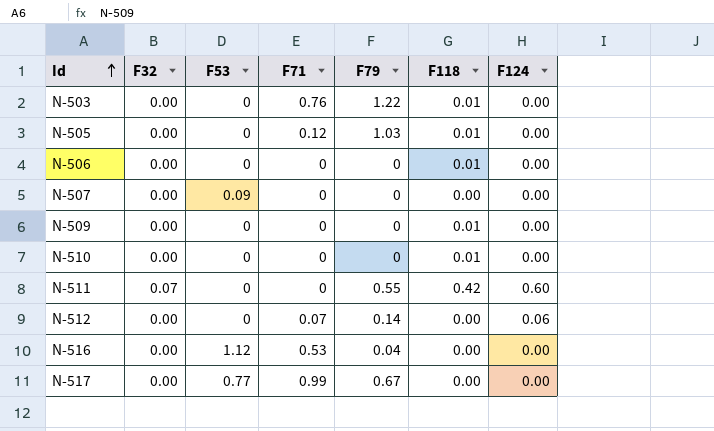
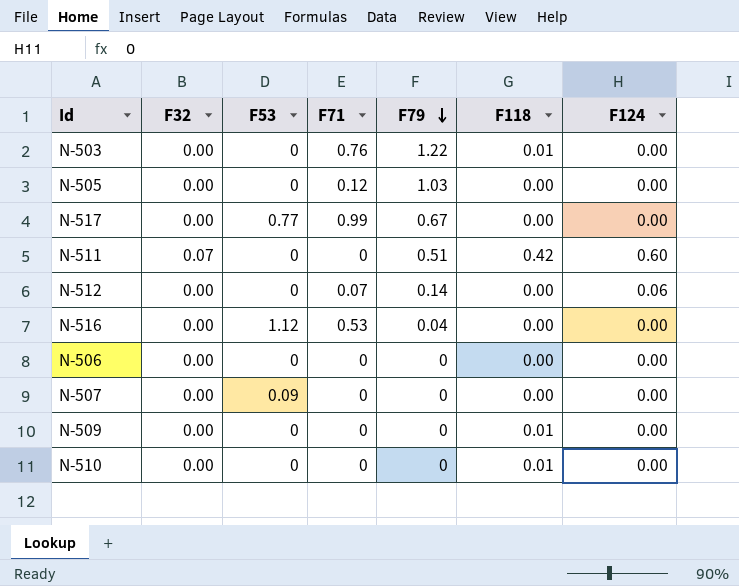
row order: Id ascending -> F79 descending
N-505 | F118: 0.01 -> 0.00
N-511 | F79: 0.55 -> 0.51
N-506 | F118: 0.01 -> 0.00

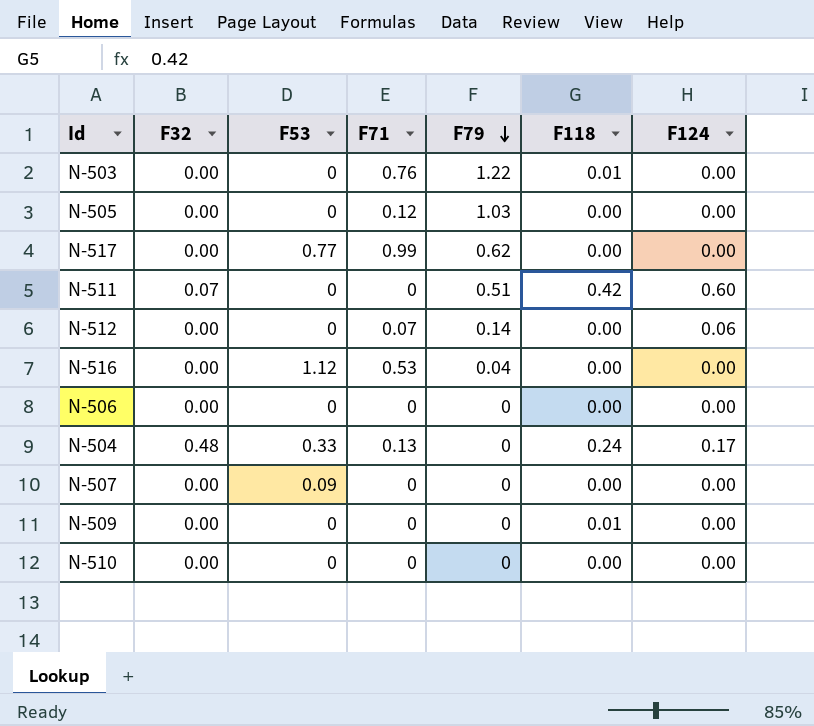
N-517 | F79: 0.67 -> 0.62
row N-504: none -> 0.48 | 0.33 | 0.13 | 0 | 0.24 | 0.17
N-510 | F118: 0.01 -> 0.00

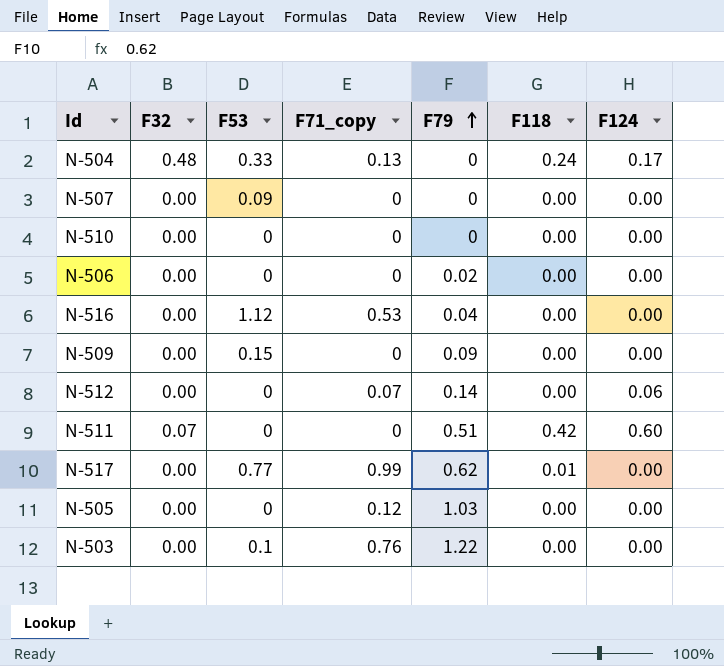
row order: F79 descending -> F79 ascending
column name: F71 -> F71_copy
N-506 | F79: 0 -> 0.02
N-509 | F53: 0 -> 0.15
N-509 | F79: 0 -> 0.09
N-509 | F118: 0.01 -> 0.00
N-517 | F118: 0.00 -> 0.01
N-503 | F53: 0 -> 0.1
N-503 | F118: 0.01 -> 0.00

